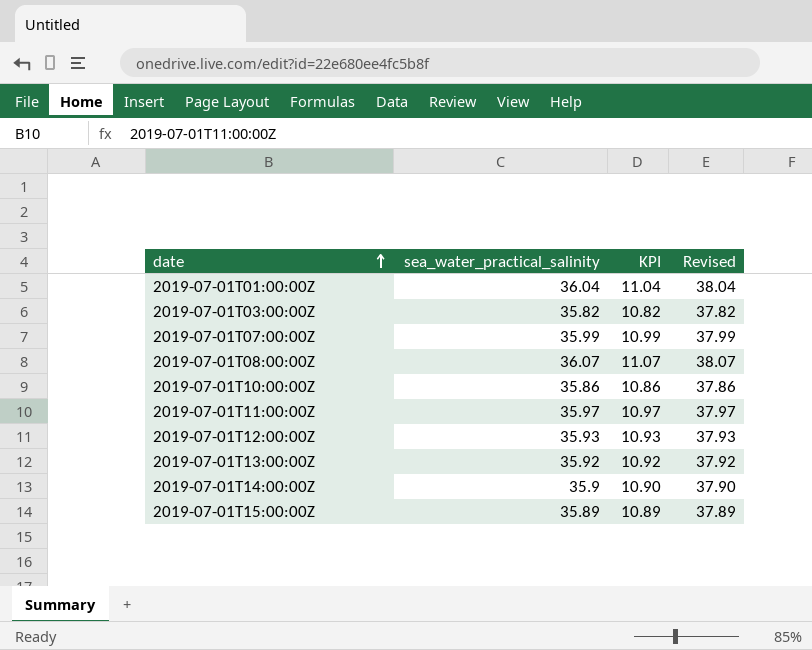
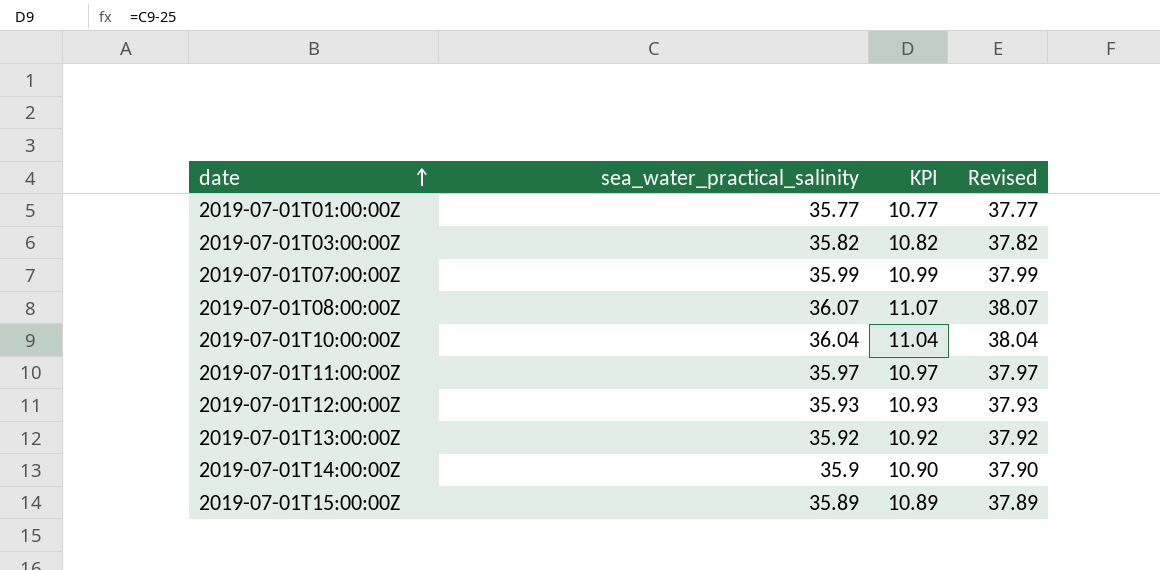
2019-07-01T01:00:00Z | sea_water_practical_salinity: 36.04 -> 35.77
2019-07-01T01:00:00Z | KPI: 11.04 -> 10.77
2019-07-01T01:00:00Z | Revised: 38.04 -> 37.77
2019-07-01T10:00:00Z | sea_water_practical_salinity: 35.86 -> 36.04
2019-07-01T10:00:00Z | KPI: 10.86 -> 11.04
2019-07-01T10:00:00Z | Revised: 37.86 -> 38.04

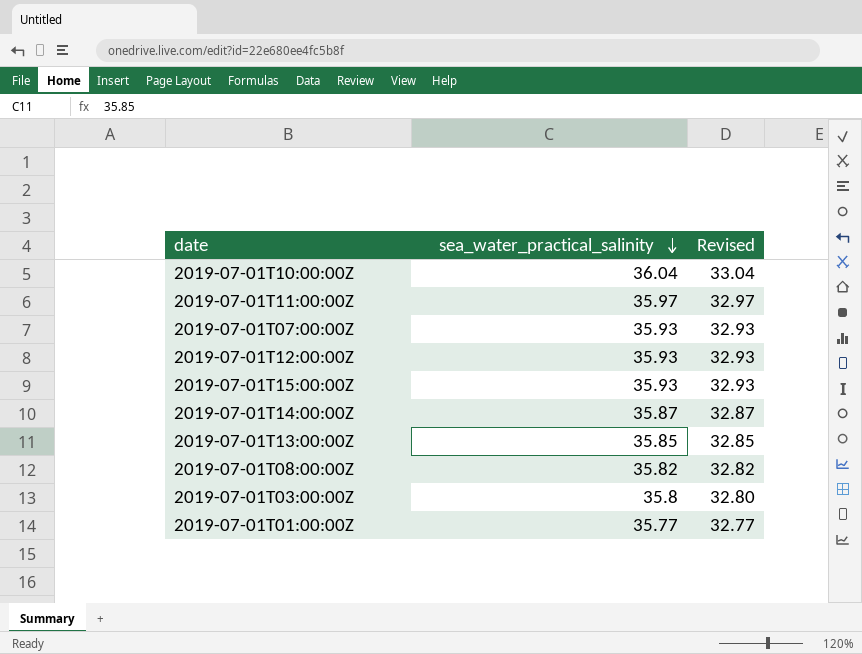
row order: date ascending -> sea_water_practical_salinity descending
column KPI | formula: [sea_water_practical_salinity] - 25 -> none
column Revised | formula: [sea_water_practical_salinity] + 2 -> [sea_water_practical_salinity] - 3
2019-07-01T07:00:00Z | sea_water_practical_salinity: 35.99 -> 35.93
2019-07-01T15:00:00Z | sea_water_practical_salinity: 35.89 -> 35.93
2019-07-01T14:00:00Z | sea_water_practical_salinity: 35.9 -> 35.87
2019-07-01T13:00:00Z | sea_water_practical_salinity: 35.92 -> 35.85
2019-07-01T08:00:00Z | sea_water_practical_salinity: 36.07 -> 35.82
2019-07-01T03:00:00Z | sea_water_practical_salinity: 35.82 -> 35.8

